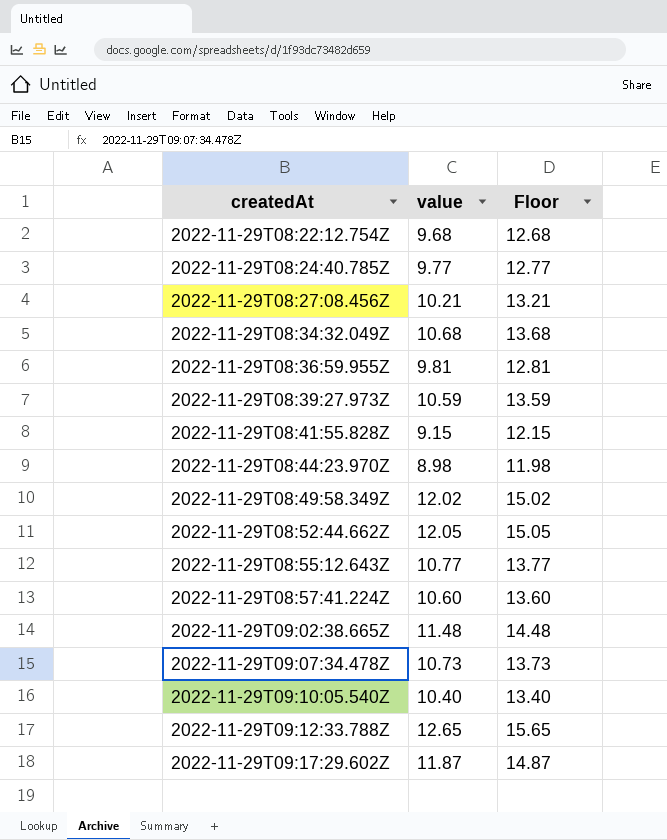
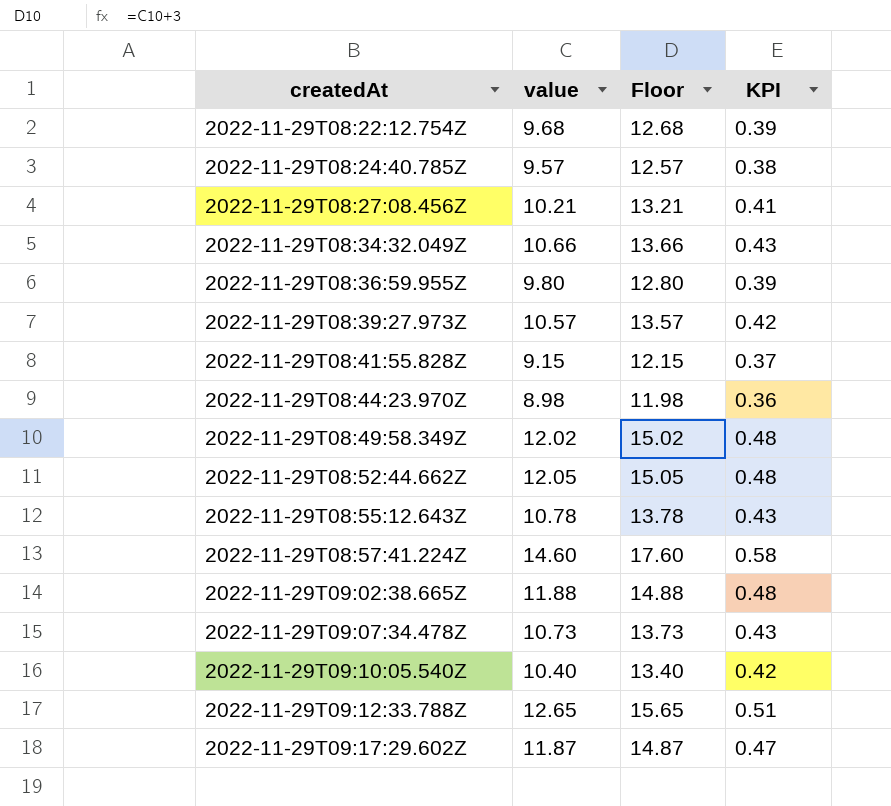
column KPI | formula: none -> [value] * 0.04
2022-11-29T08:24:40.785Z | value: 9.77 -> 9.57
2022-11-29T08:24:40.785Z | Floor: 12.77 -> 12.57
2022-11-29T08:34:32.049Z | value: 10.68 -> 10.66
2022-11-29T08:34:32.049Z | Floor: 13.68 -> 13.66
2022-11-29T08:36:59.955Z | value: 9.81 -> 9.80
2022-11-29T08:36:59.955Z | Floor: 12.81 -> 12.80
2022-11-29T08:39:27.973Z | value: 10.59 -> 10.57
2022-11-29T08:39:27.973Z | Floor: 13.59 -> 13.57
2022-11-29T08:55:12.643Z | value: 10.77 -> 10.78
2022-11-29T08:55:12.643Z | Floor: 13.77 -> 13.78
2022-11-29T08:57:41.224Z | value: 10.60 -> 14.60
2022-11-29T08:57:41.224Z | Floor: 13.60 -> 17.60
2022-11-29T09:02:38.665Z | value: 11.48 -> 11.88
2022-11-29T09:02:38.665Z | Floor: 14.48 -> 14.88

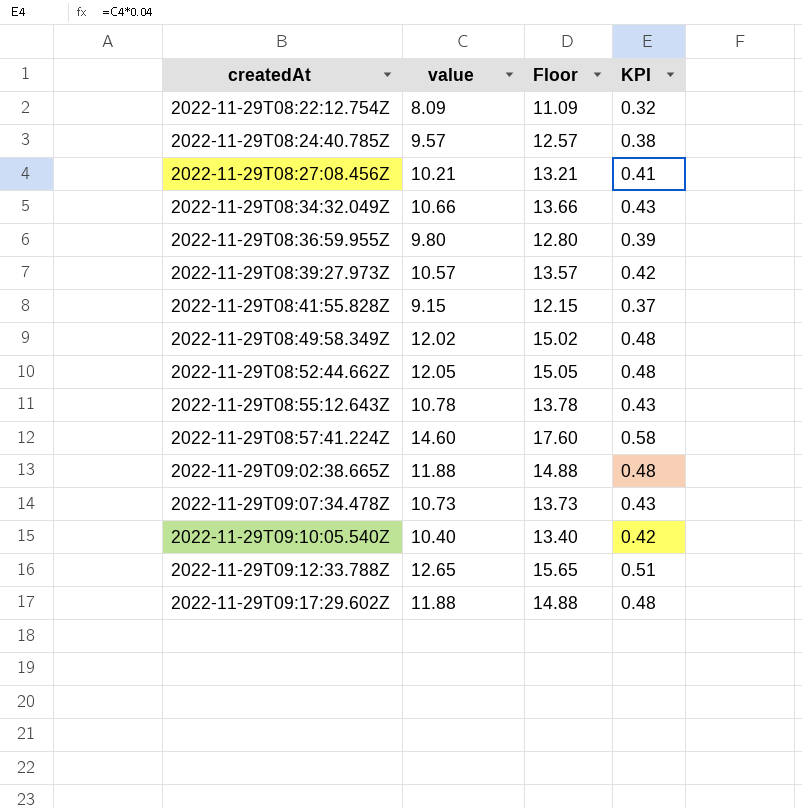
row 2022-11-29T08:44:23.970Z: 8.98 | 11.98 | 0.36 -> none
2022-11-29T08:22:12.754Z | value: 9.68 -> 8.09
2022-11-29T08:22:12.754Z | Floor: 12.68 -> 11.09
2022-11-29T08:22:12.754Z | KPI: 0.39 -> 0.32
2022-11-29T09:17:29.602Z | value: 11.87 -> 11.88
2022-11-29T09:17:29.602Z | Floor: 14.87 -> 14.88
2022-11-29T09:17:29.602Z | KPI: 0.47 -> 0.48

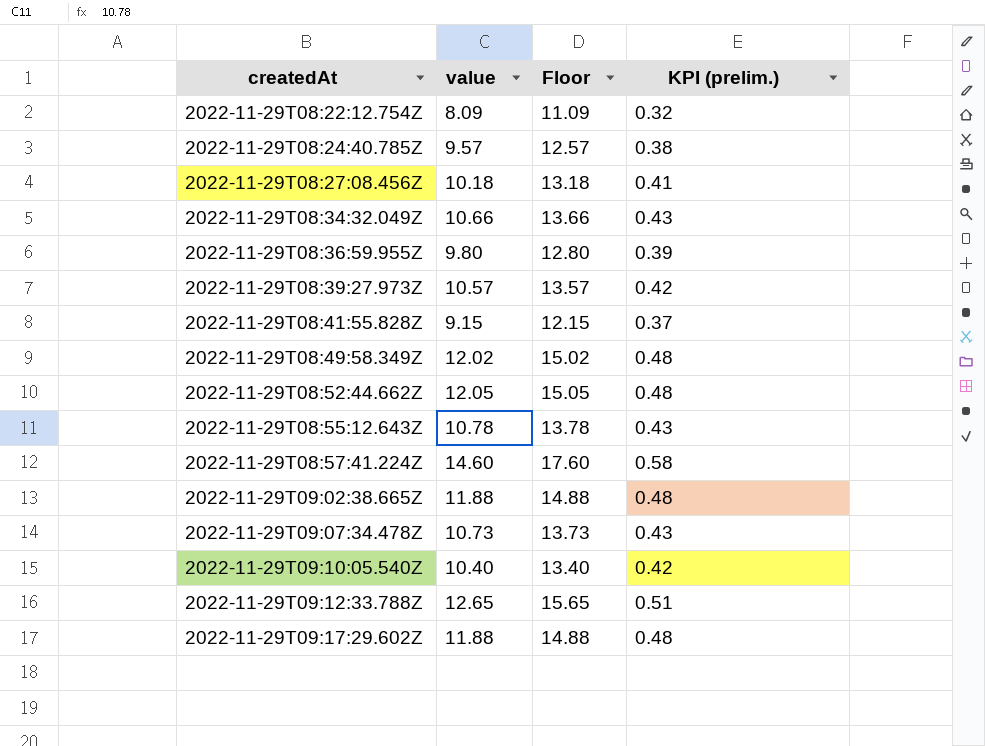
column name: KPI -> KPI (prelim.)
2022-11-29T08:27:08.456Z | value: 10.21 -> 10.18
2022-11-29T08:27:08.456Z | Floor: 13.21 -> 13.18

